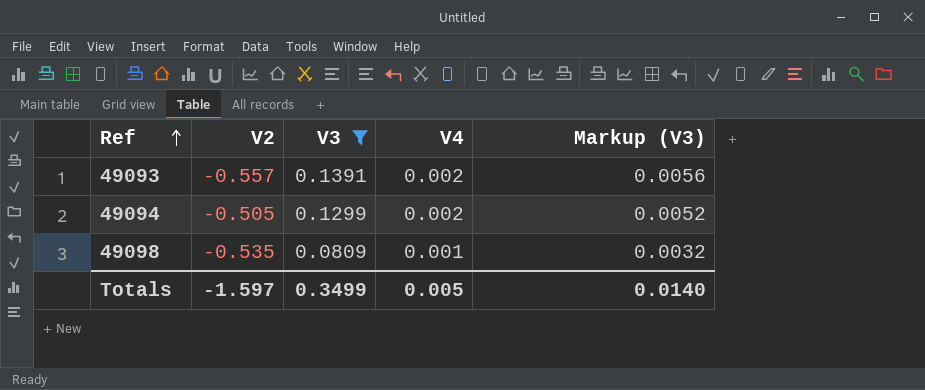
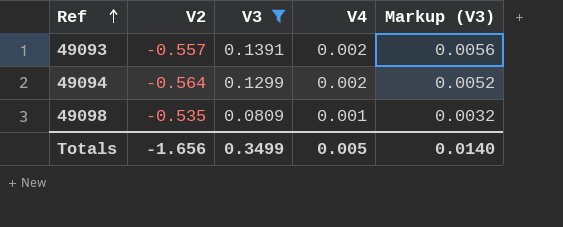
49094 | V2: -0.505 -> -0.564
Totals | V2: -1.597 -> -1.656

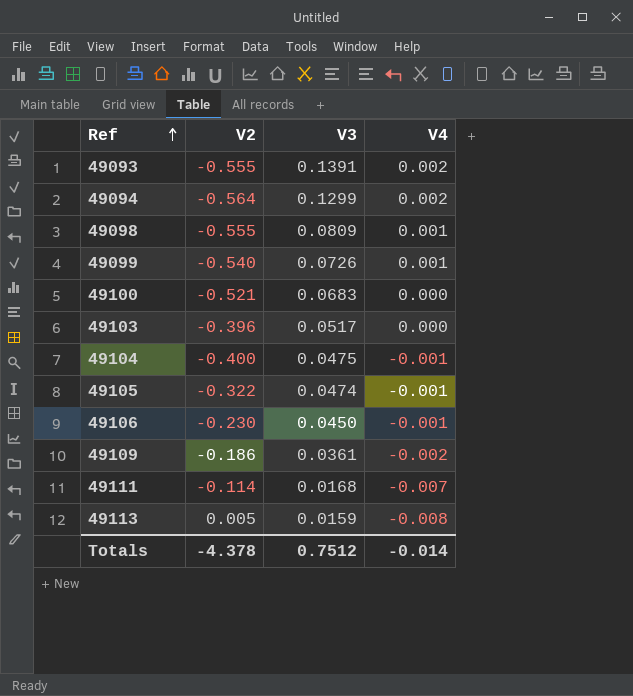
filter: V3 >= 0.0809 -> none
column Markup (V3) | formula: [V3] * 0.04 -> none
49093 | V2: -0.557 -> -0.555
49098 | V2: -0.535 -> -0.555
Totals | V2: -1.656 -> -4.378
Totals | V3: 0.3499 -> 0.7512
Totals | V4: 0.005 -> -0.014

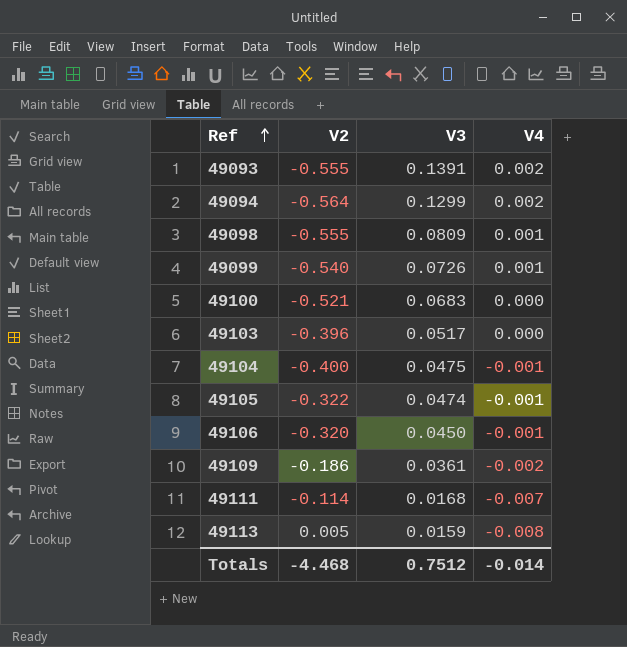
49106 | V2: -0.230 -> -0.320
Totals | V2: -4.378 -> -4.468

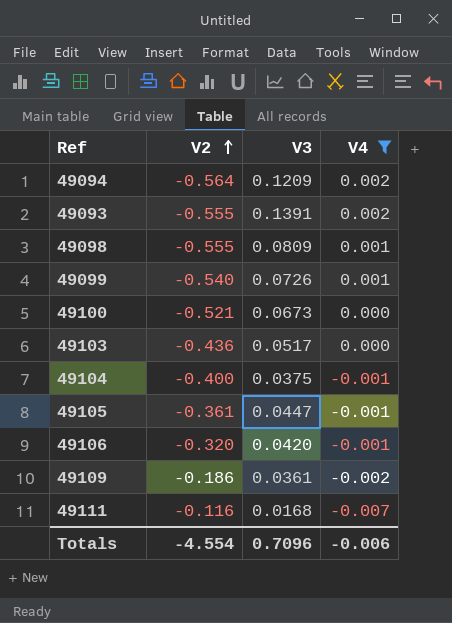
filter: none -> V4 != -0.008
row order: Ref ascending -> V2 ascending
49094 | V3: 0.1299 -> 0.1209
49100 | V3: 0.0683 -> 0.0673
49103 | V2: -0.396 -> -0.436
49104 | V3: 0.0475 -> 0.0375
49105 | V2: -0.322 -> -0.361
49105 | V3: 0.0474 -> 0.0447
49106 | V3: 0.0450 -> 0.0420
49111 | V2: -0.114 -> -0.116
Totals | V2: -4.468 -> -4.554
Totals | V3: 0.7512 -> 0.7096
Totals | V4: -0.014 -> -0.006

